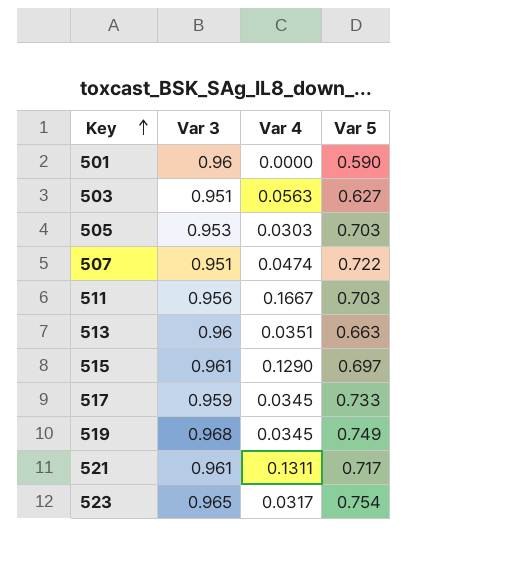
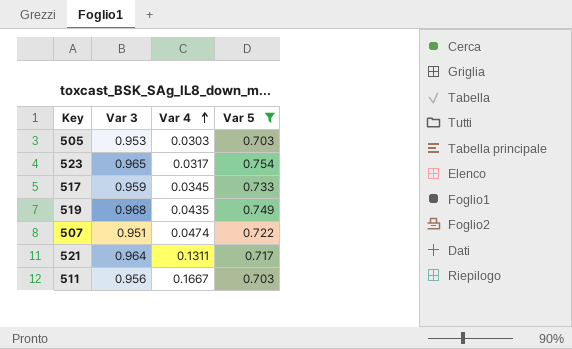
filter: none -> Var 5 >= 0.703
row order: Key ascending -> Var 4 ascending
519 | Var 4: 0.0345 -> 0.0435
521 | Var 3: 0.961 -> 0.964

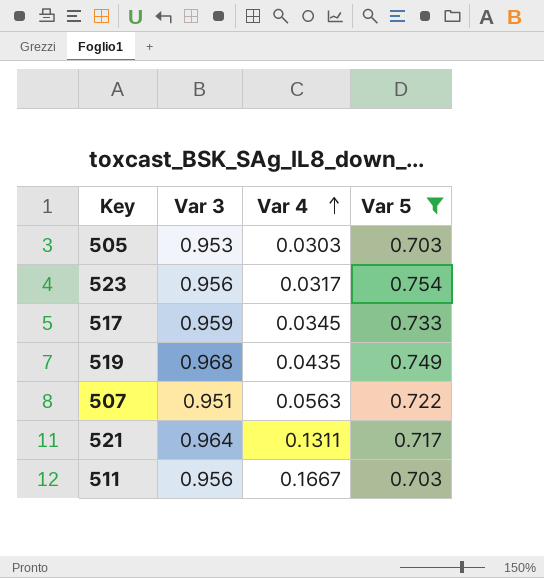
523 | Var 3: 0.965 -> 0.956
507 | Var 4: 0.0474 -> 0.0563

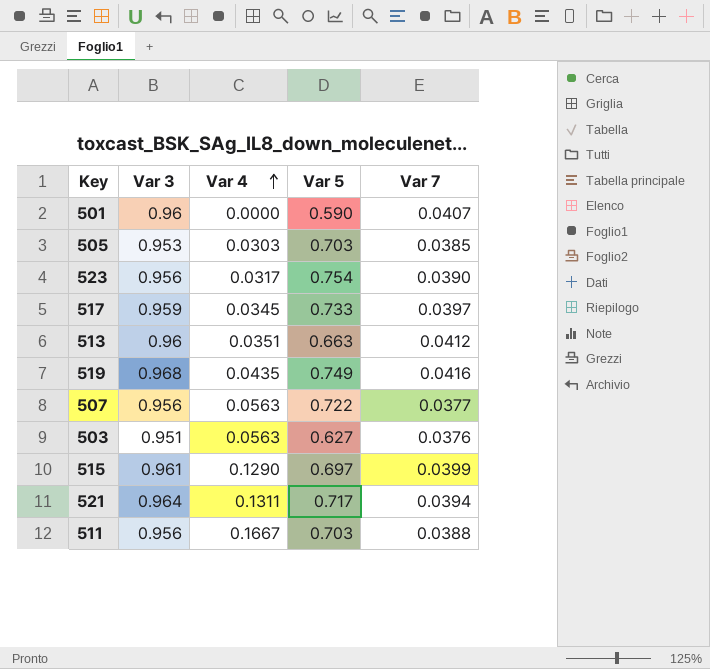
filter: Var 5 >= 0.703 -> none
column Var 7 | position: none -> 5
507 | Var 3: 0.951 -> 0.956

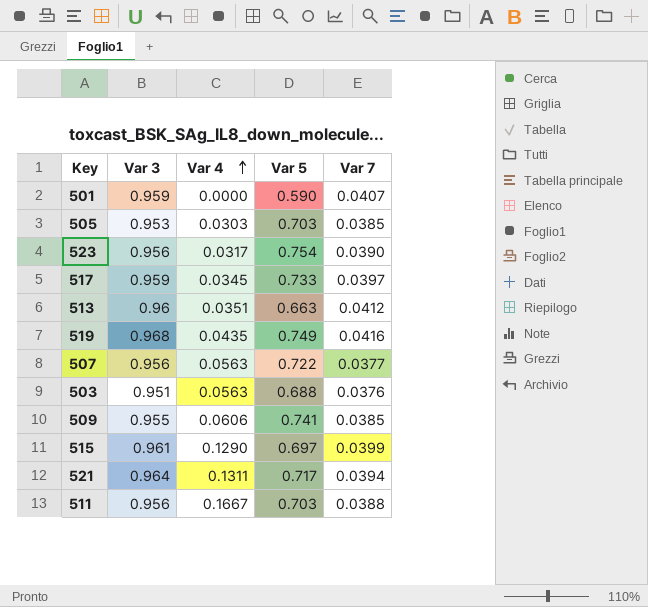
501 | Var 3: 0.96 -> 0.959
503 | Var 5: 0.627 -> 0.688
row 509: none -> 0.955 | 0.0606 | 0.741 | 0.0385

